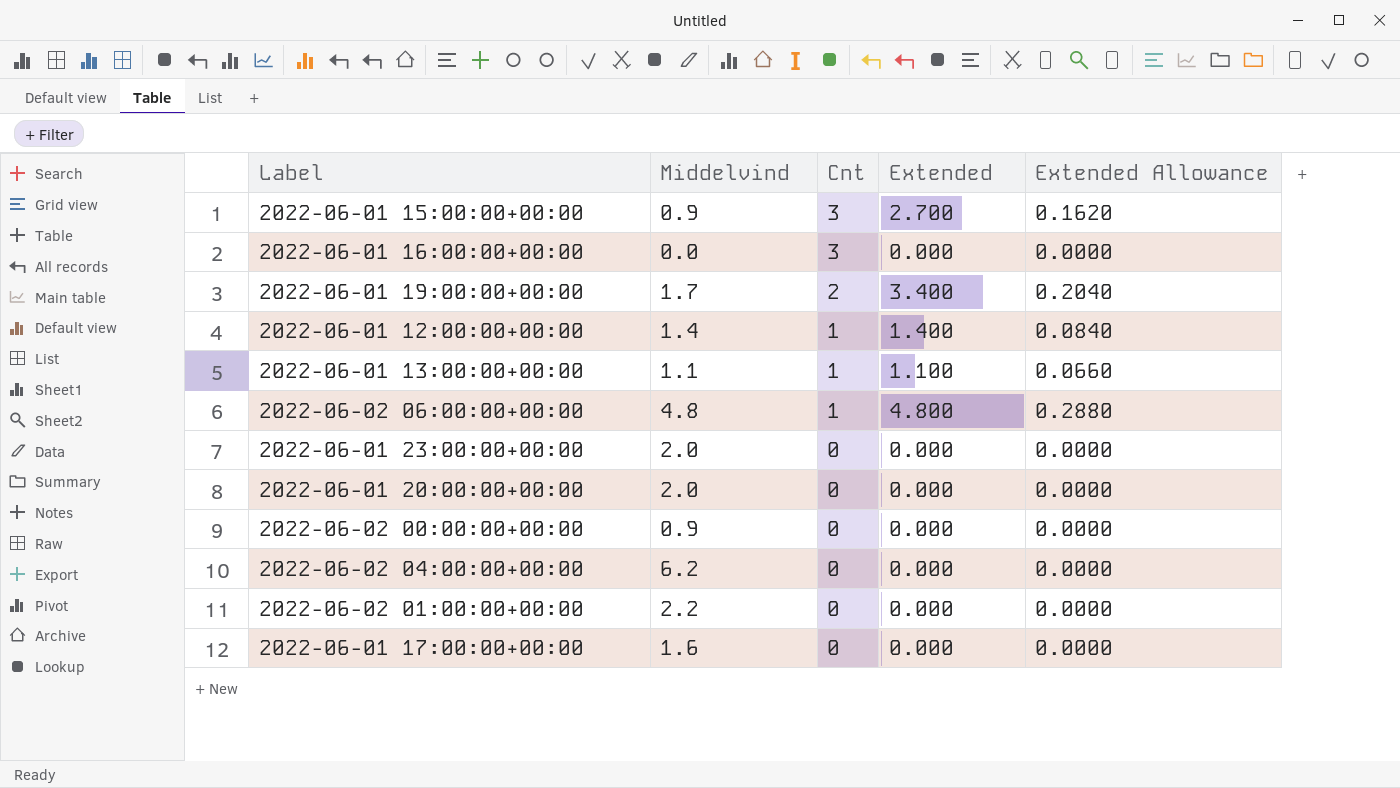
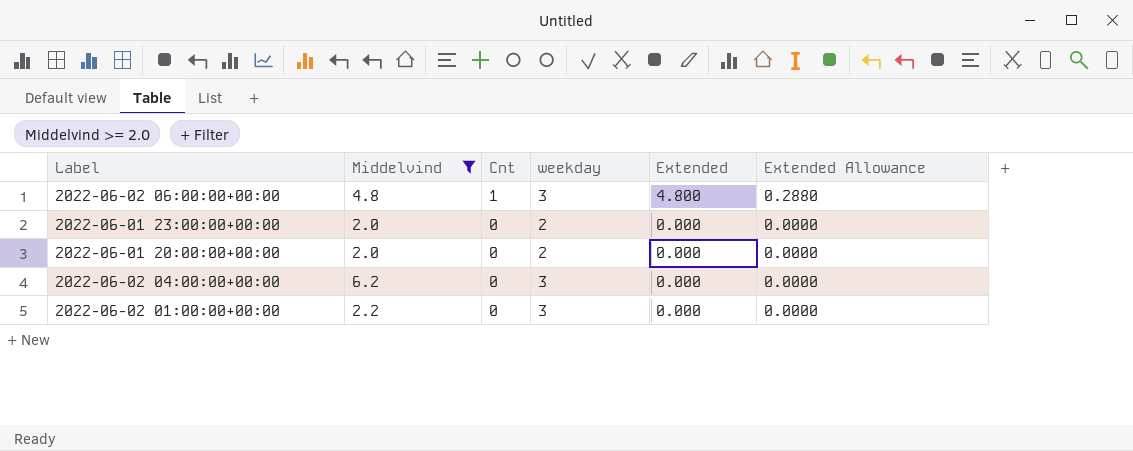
filter: none -> Middelvind >= 2.0
column weekday | position: none -> 4

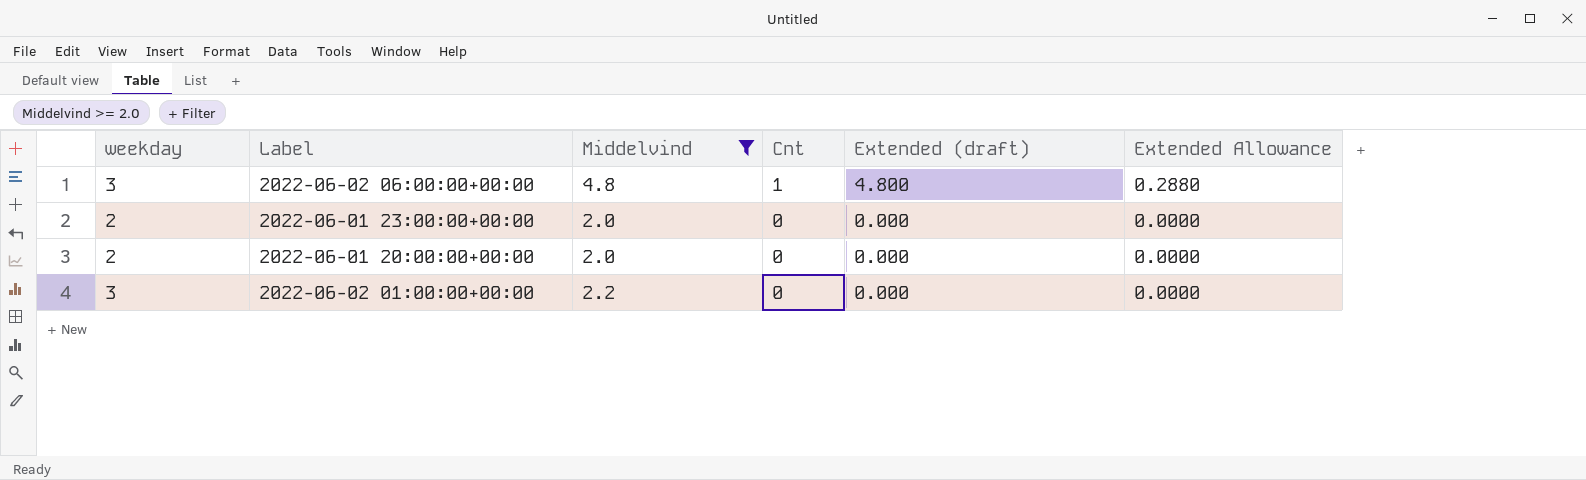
column weekday | position: 4 -> 1
column name: Extended -> Extended (draft)
row 2022-06-02 04:00:00+00:00: 6.2 | 0 | 3 | 0.000 | 0.0000 -> none

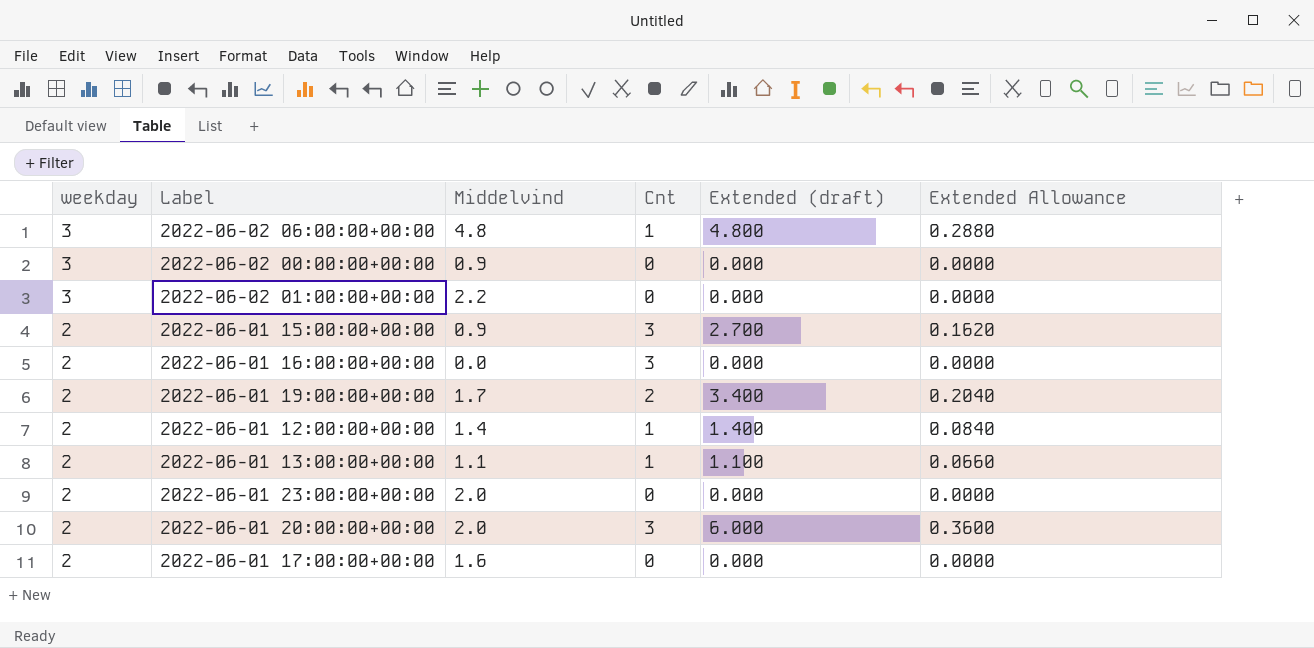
filter: Middelvind >= 2.0 -> none
row order: Cnt descending -> weekday descending
2022-06-01 20:00:00+00:00 | Cnt: 0 -> 3
2022-06-01 20:00:00+00:00 | Extended (draft): 0.000 -> 6.000
2022-06-01 20:00:00+00:00 | Extended Allowance: 0.0000 -> 0.3600

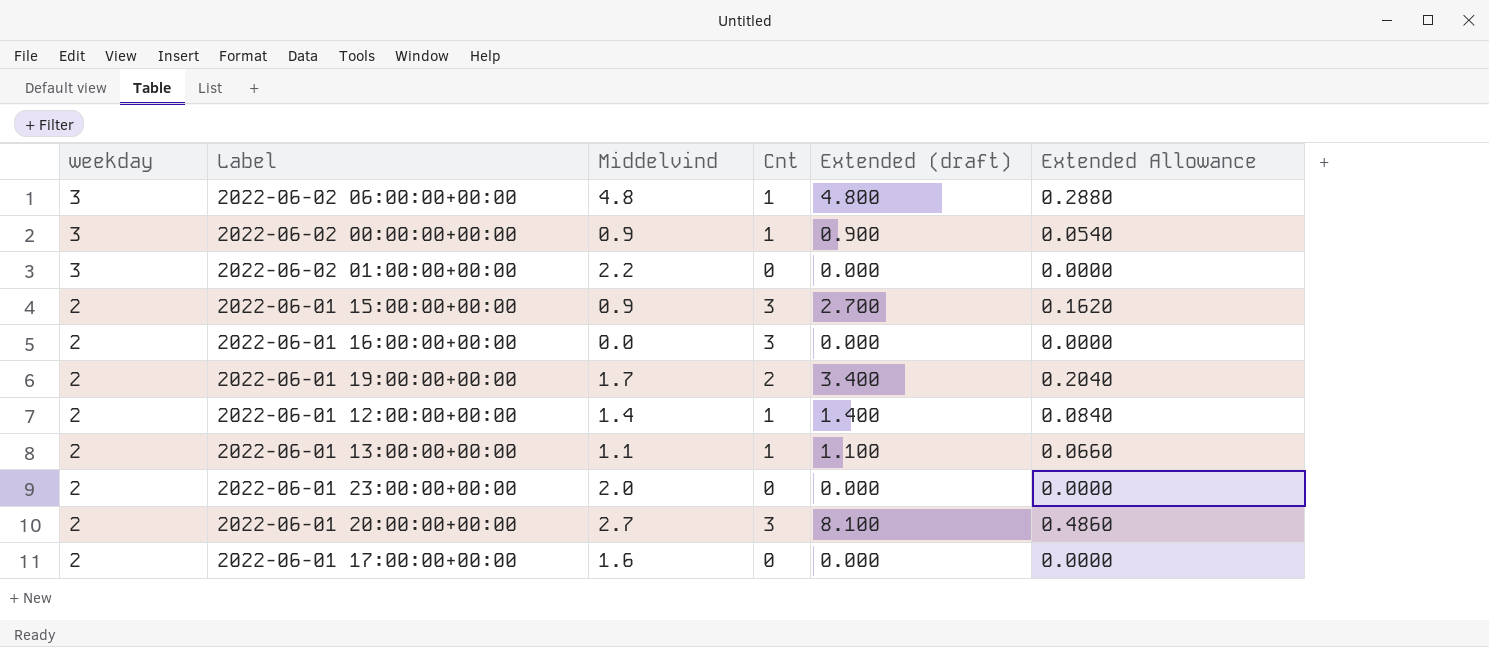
2022-06-02 00:00:00+00:00 | Cnt: 0 -> 1
2022-06-02 00:00:00+00:00 | Extended (draft): 0.000 -> 0.900
2022-06-02 00:00:00+00:00 | Extended Allowance: 0.0000 -> 0.0540
2022-06-01 20:00:00+00:00 | Middelvind: 2.0 -> 2.7
2022-06-01 20:00:00+00:00 | Extended (draft): 6.000 -> 8.100
2022-06-01 20:00:00+00:00 | Extended Allowance: 0.3600 -> 0.4860

